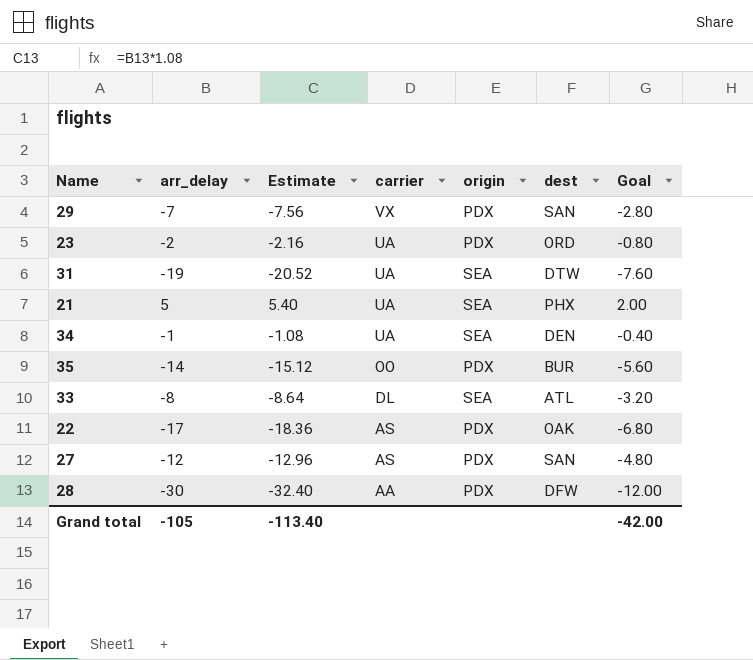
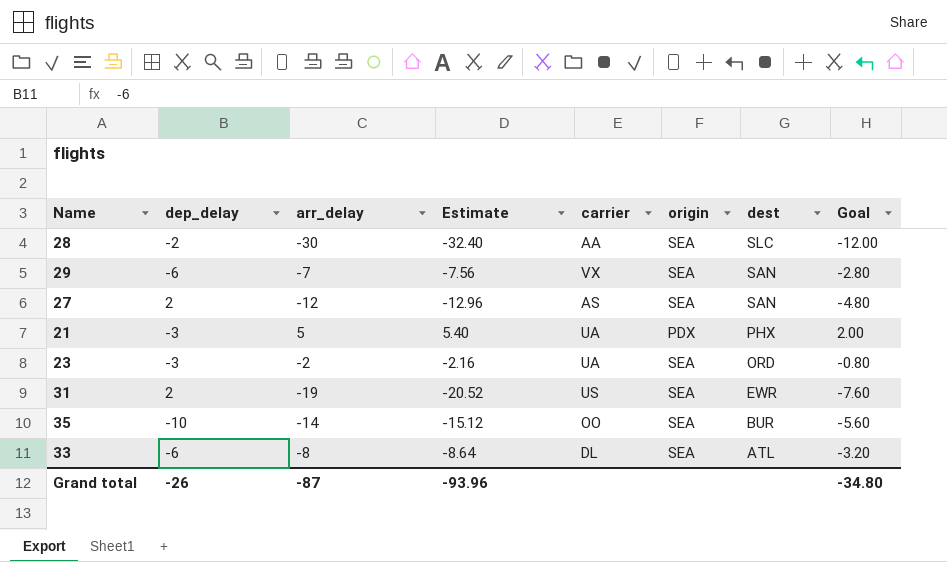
row order: carrier descending -> dest descending
column dep_delay | position: none -> 2
row 34: -1 | -1.08 | UA | SEA | DEN | -0.40 -> none
row 22: -17 | -18.36 | AS | PDX | OAK | -6.80 -> none
28 | origin: PDX -> SEA
28 | dest: DFW -> SLC
29 | origin: PDX -> SEA
27 | origin: PDX -> SEA
21 | origin: SEA -> PDX
23 | origin: PDX -> SEA
31 | carrier: UA -> US
31 | dest: DTW -> EWR
35 | origin: PDX -> SEA
Grand total | arr_delay: -105 -> -87
Grand total | Estimate: -113.40 -> -93.96
Grand total | Goal: -42.00 -> -34.80

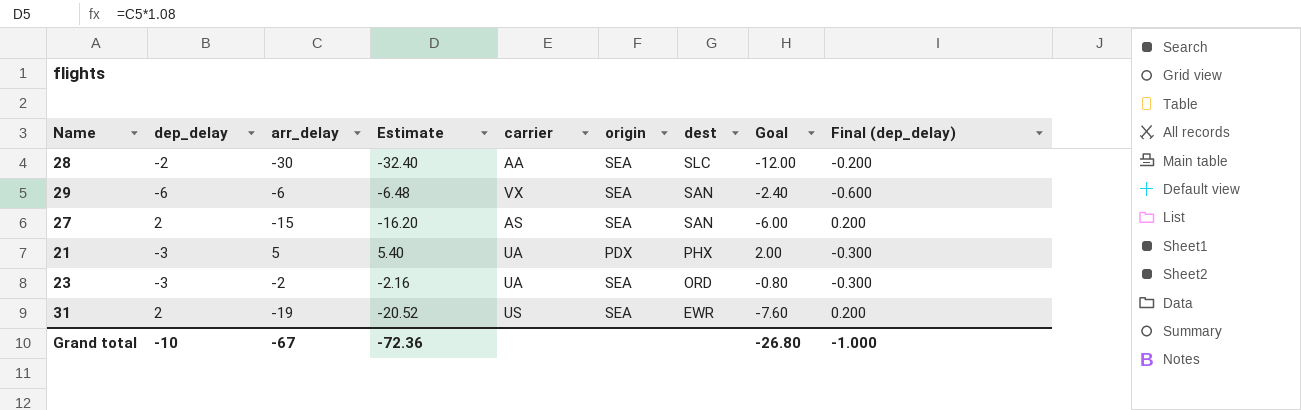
column Final (dep_delay) | formula: none -> [dep_delay] * 0.1
row 35: -10 | -14 | -15.12 | OO | SEA | BUR | -5.60 -> none
row 33: -6 | -8 | -8.64 | DL | SEA | ATL | -3.20 -> none
29 | arr_delay: -7 -> -6
29 | Estimate: -7.56 -> -6.48
29 | Goal: -2.80 -> -2.40
27 | arr_delay: -12 -> -15
27 | Estimate: -12.96 -> -16.20
27 | Goal: -4.80 -> -6.00
Grand total | dep_delay: -26 -> -10
Grand total | arr_delay: -87 -> -67
Grand total | Estimate: -93.96 -> -72.36
Grand total | Goal: -34.80 -> -26.80

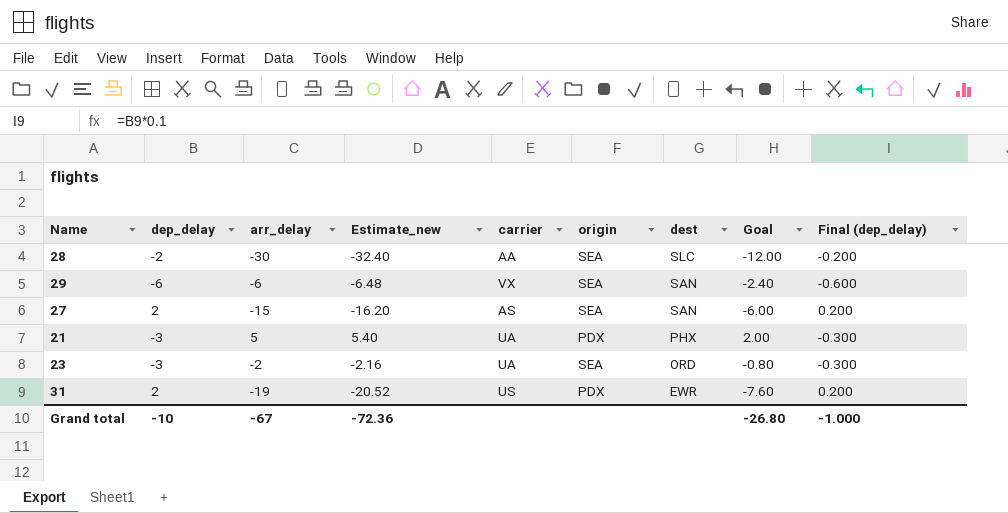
column name: Estimate -> Estimate_new
31 | origin: SEA -> PDX

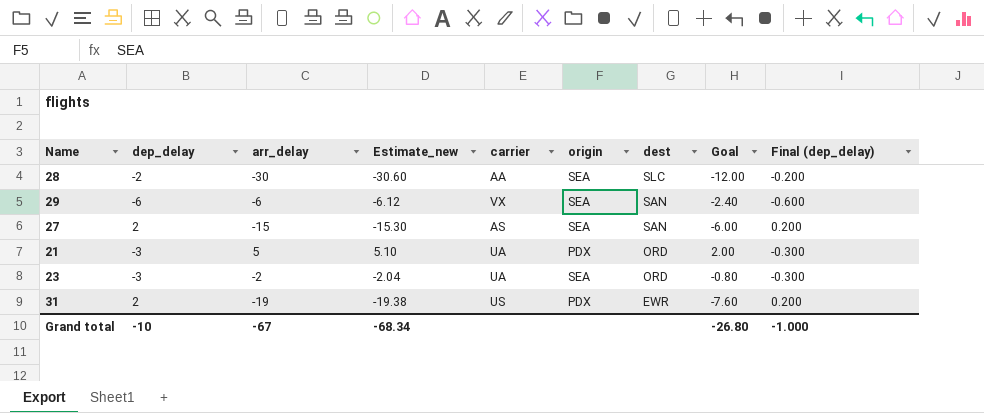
column Estimate_new | formula: [arr_delay] * 1.08 -> [arr_delay] * 1.02
21 | dest: PHX -> ORD
Grand total | Estimate_new: -72.36 -> -68.34

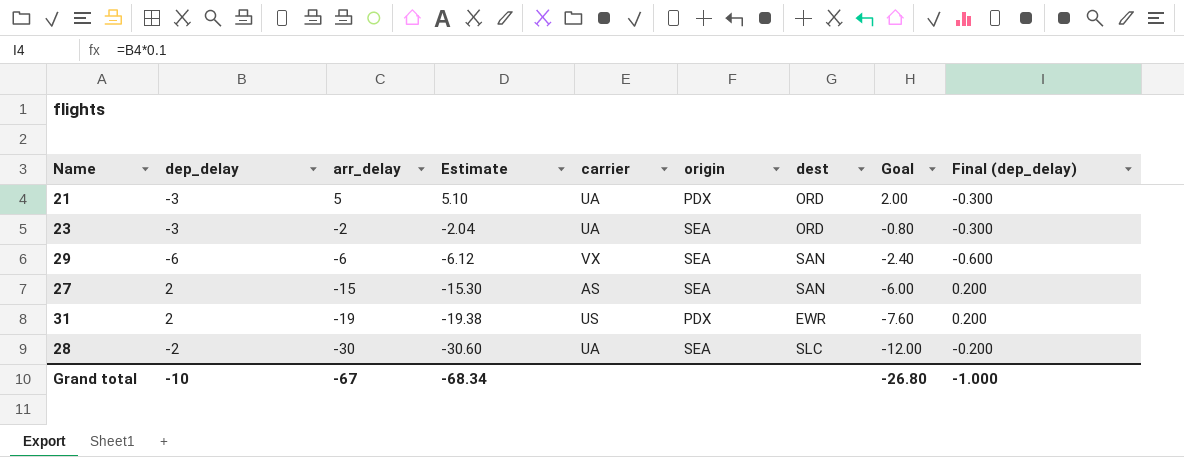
row order: dest descending -> arr_delay descending
column name: Estimate_new -> Estimate
28 | carrier: AA -> UA

